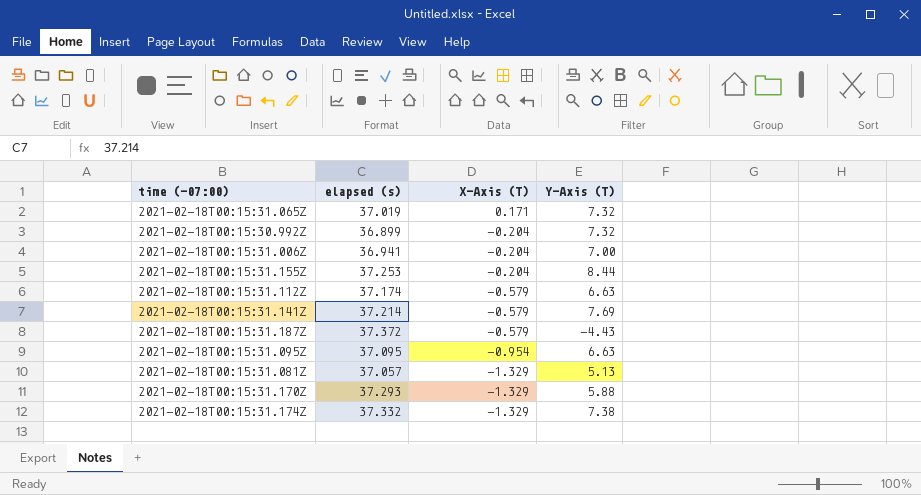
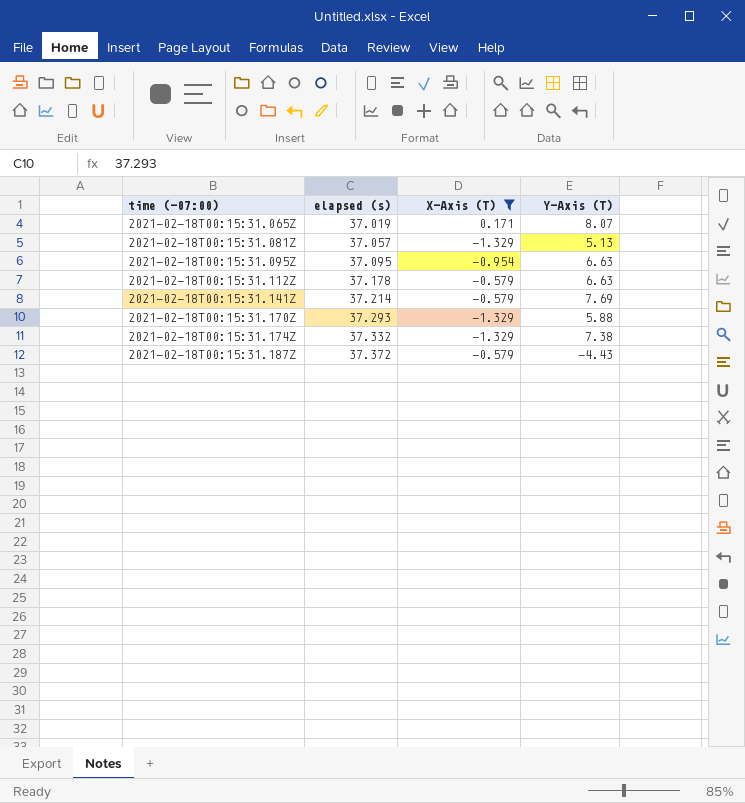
filter: none -> X-Axis (T) != -0.204
row order: X-Axis (T) descending -> time (-07:00) ascending
2021-02-18T00:15:31.065Z | Y-Axis (T): 7.32 -> 8.07
2021-02-18T00:15:31.112Z | elapsed (s): 37.174 -> 37.178

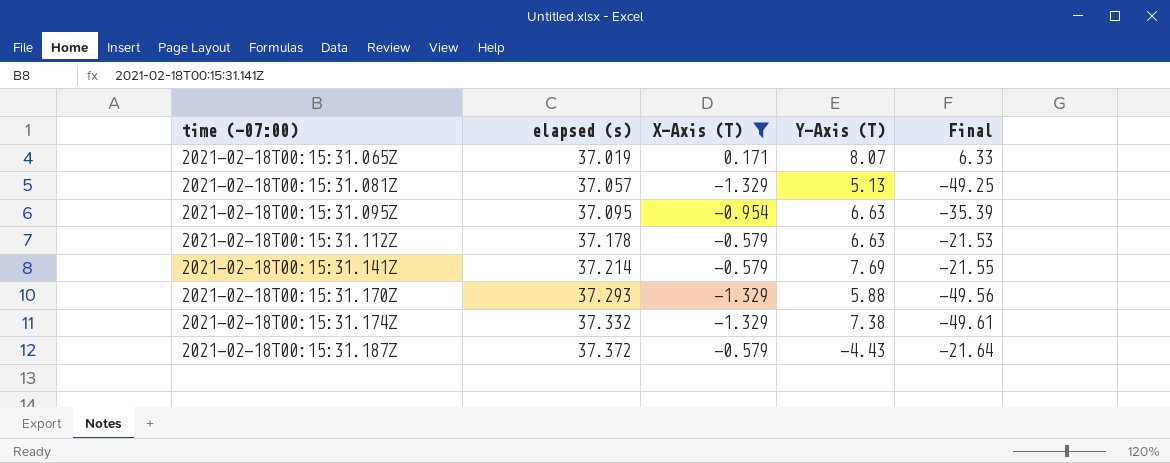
column Final | formula: none -> [elapsed (s)] * [X-Axis (T)]

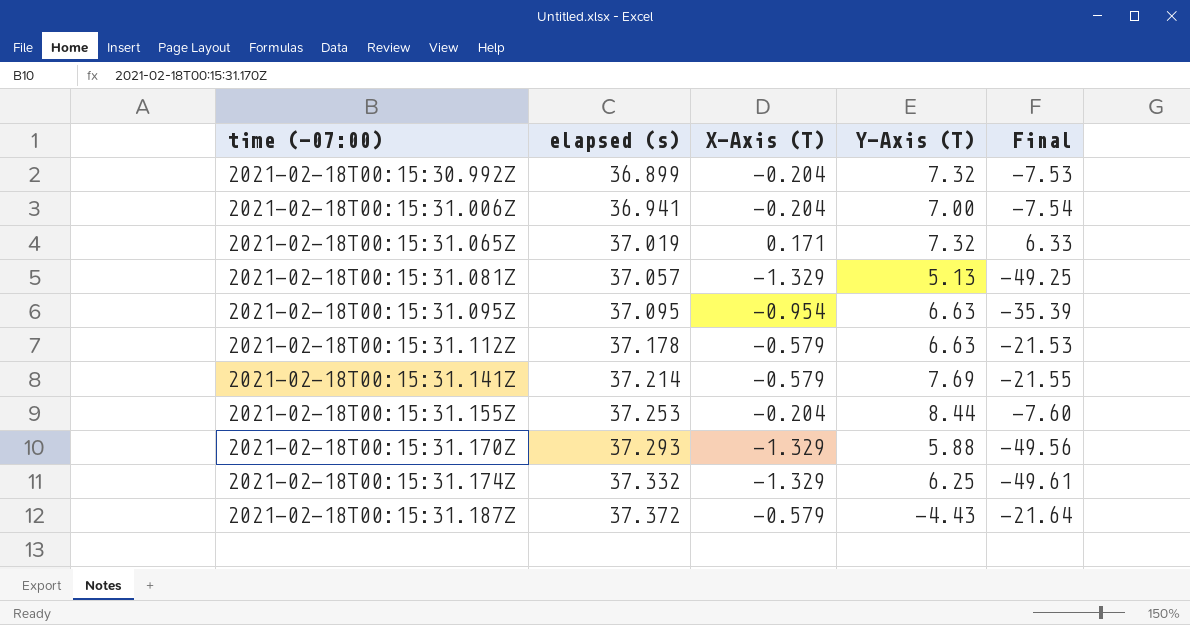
filter: X-Axis (T) != -0.204 -> none
2021-02-18T00:15:31.065Z | Y-Axis (T): 8.07 -> 7.32
2021-02-18T00:15:31.174Z | Y-Axis (T): 7.38 -> 6.25

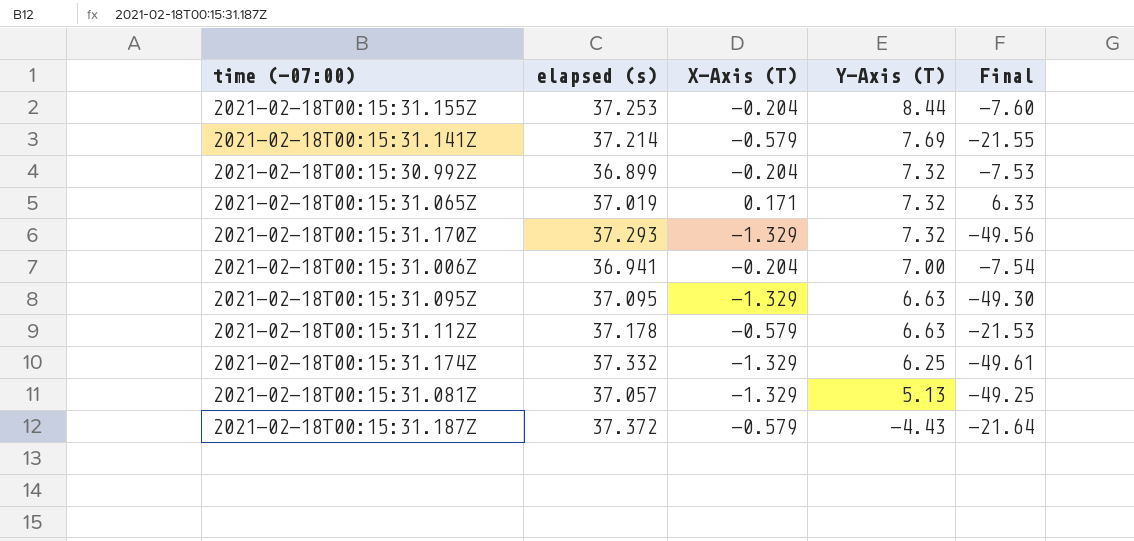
row order: time (-07:00) ascending -> Y-Axis (T) descending
2021-02-18T00:15:31.170Z | Y-Axis (T): 5.88 -> 7.32
2021-02-18T00:15:31.095Z | X-Axis (T): -0.954 -> -1.329
2021-02-18T00:15:31.095Z | Final: -35.39 -> -49.30

